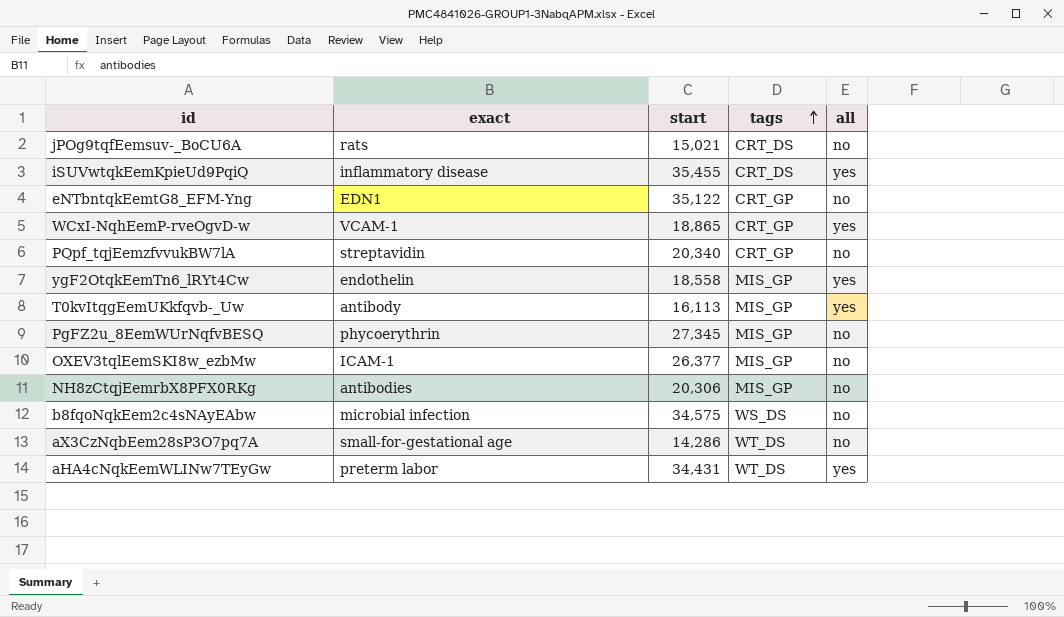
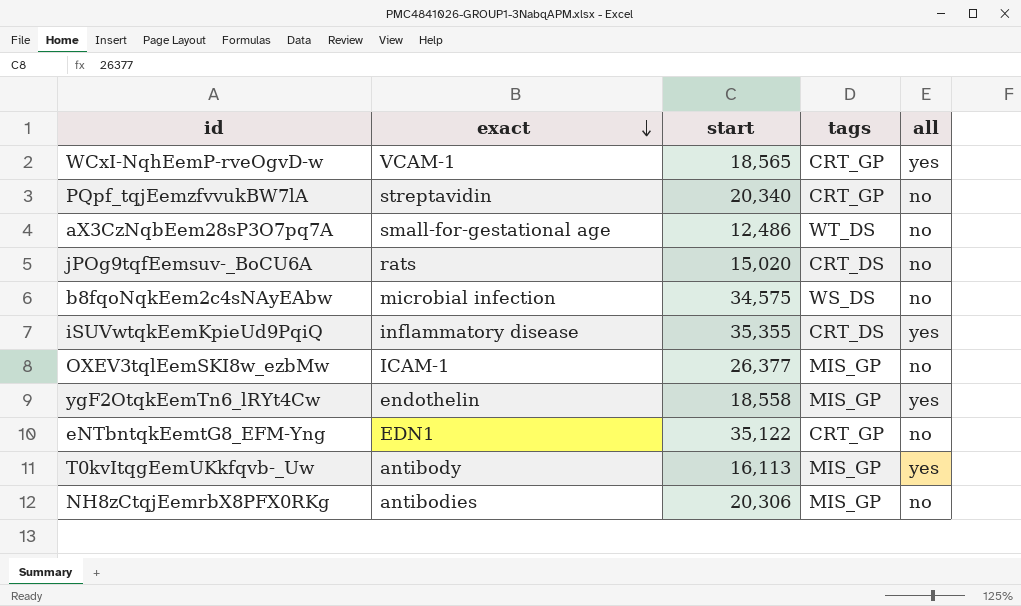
row order: tags ascending -> exact descending
row PgFZ2u_8EemWUrNqfvBESQ: phycoerythrin | 27,345 | MIS_GP | no -> none
row aHA4cNqkEemWLINw7TEyGw: preterm labor | 34,431 | WT_DS | yes -> none
WCxI-NqhEemP-rveOgvD-w | start: 18,865 -> 18,565
aX3CzNqbEem28sP3O7pq7A | start: 14,286 -> 12,486
jPOg9tqfEemsuv-_BoCU6A | start: 15,021 -> 15,020
iSUVwtqkEemKpieUd9PqiQ | start: 35,455 -> 35,355

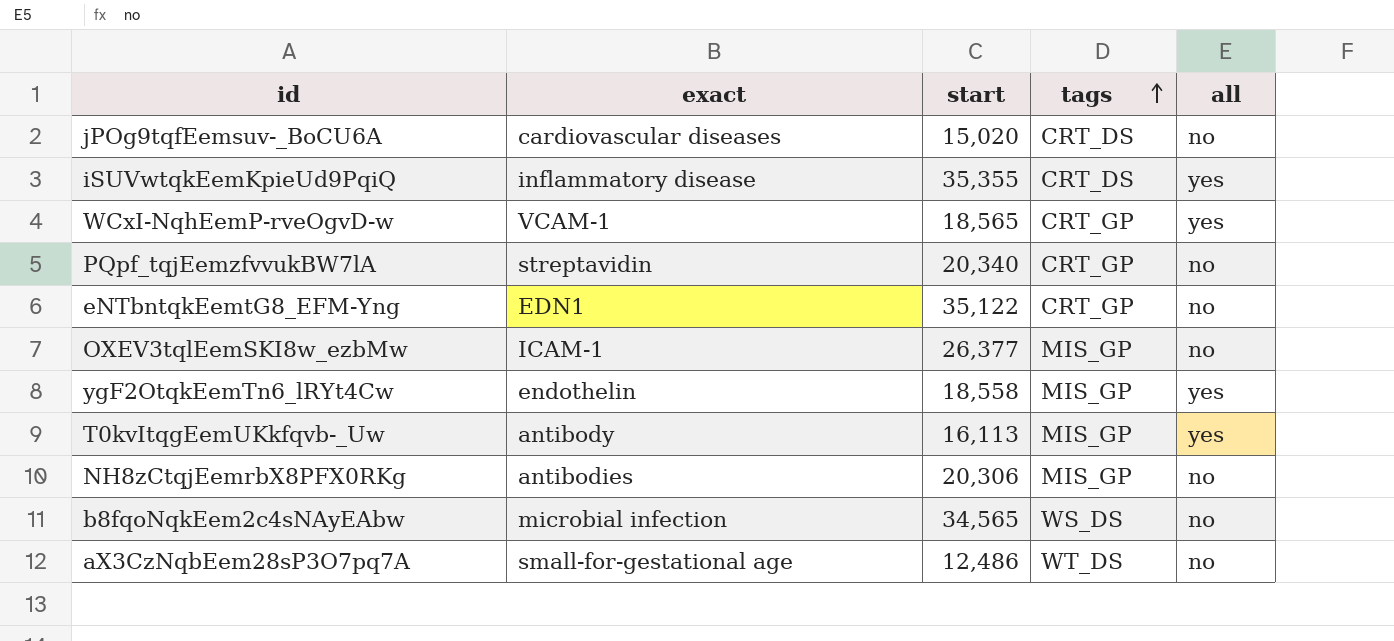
row order: exact descending -> tags ascending
jPOg9tqfEemsuv-_BoCU6A | exact: rats -> cardiovascular diseases
b8fqoNqkEem2c4sNAyEAbw | start: 34,575 -> 34,565

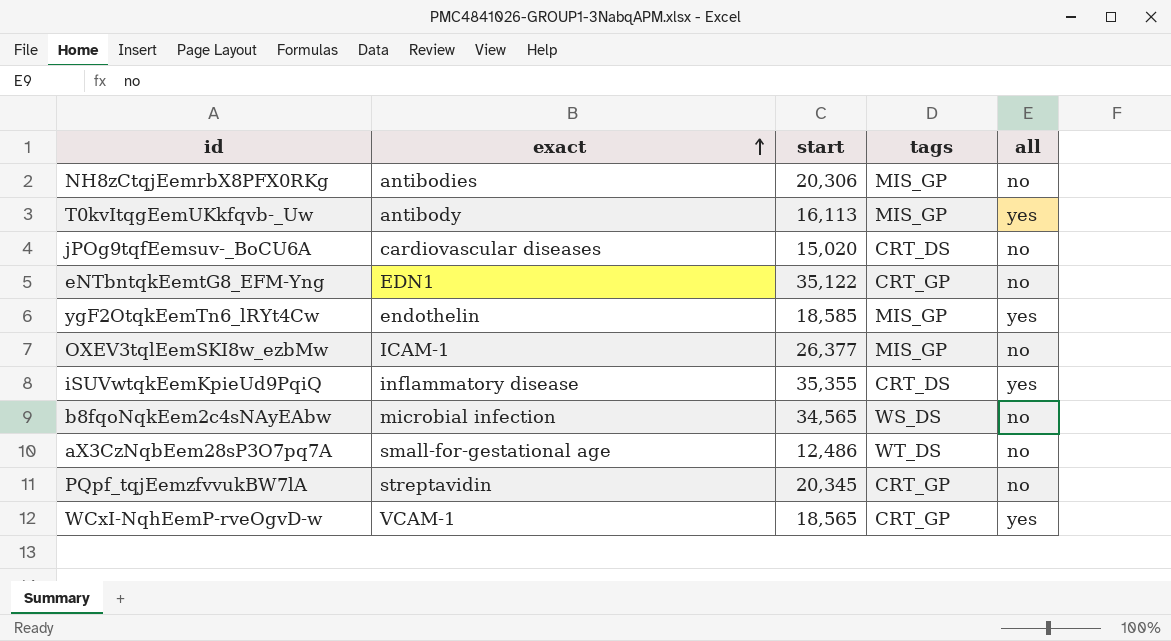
row order: tags ascending -> exact ascending
ygF2OtqkEemTn6_lRYt4Cw | start: 18,558 -> 18,585
PQpf_tqjEemzfvvukBW7lA | start: 20,340 -> 20,345

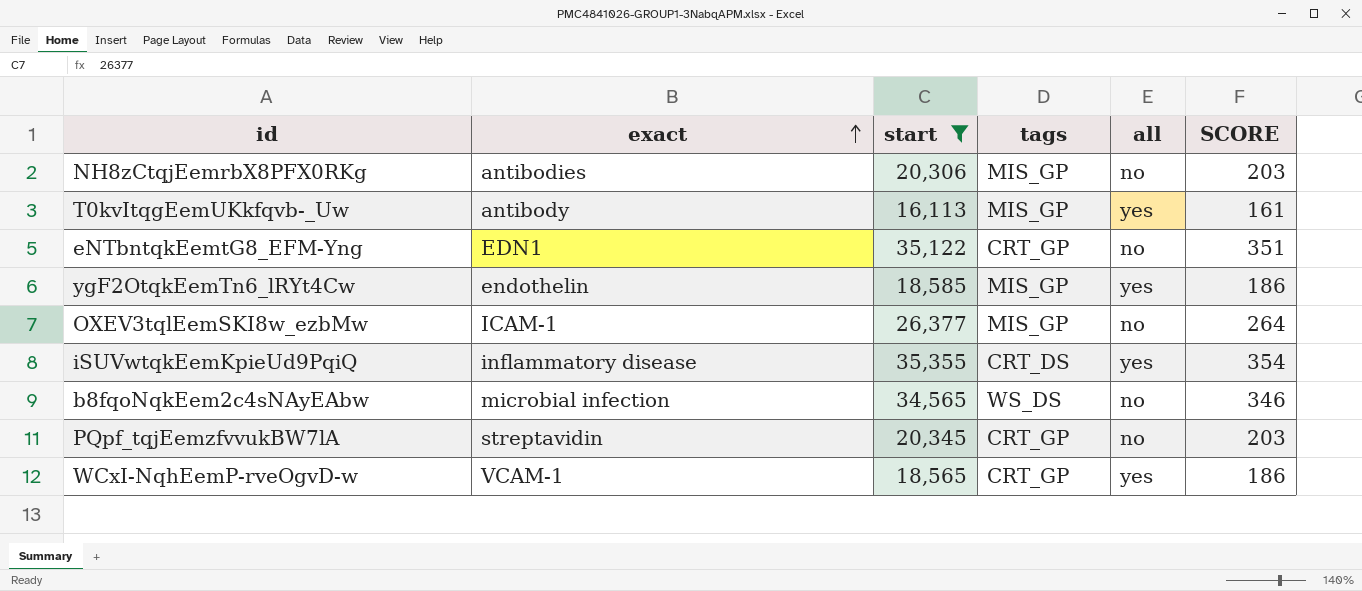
filter: none -> start >= 16,113
column SCORE | formula: none -> [start] * 0.01

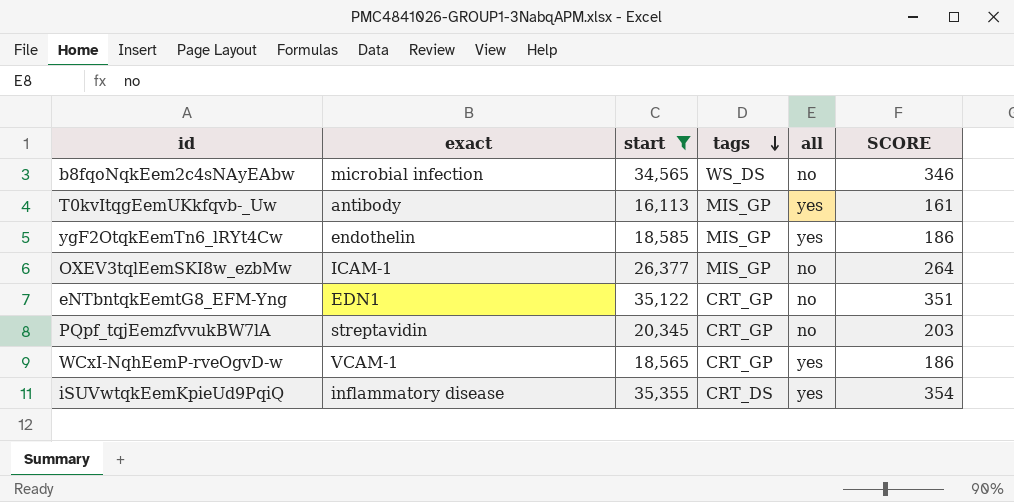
row order: exact ascending -> tags descending
row NH8zCtqjEemrbX8PFX0RKg: antibodies | 20,306 | MIS_GP | no | 203 -> none

